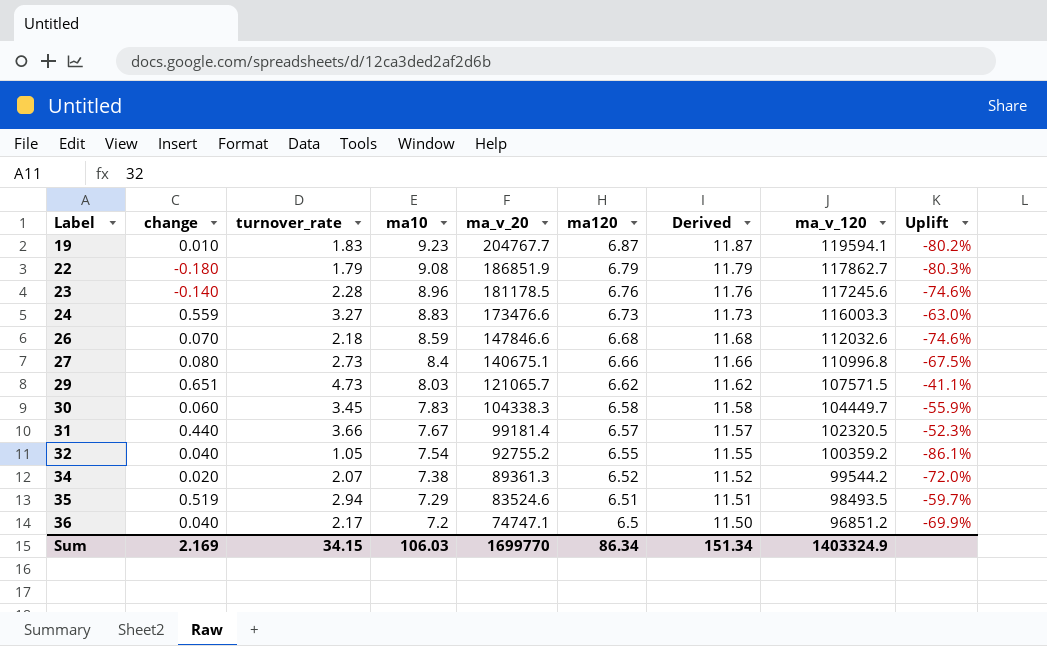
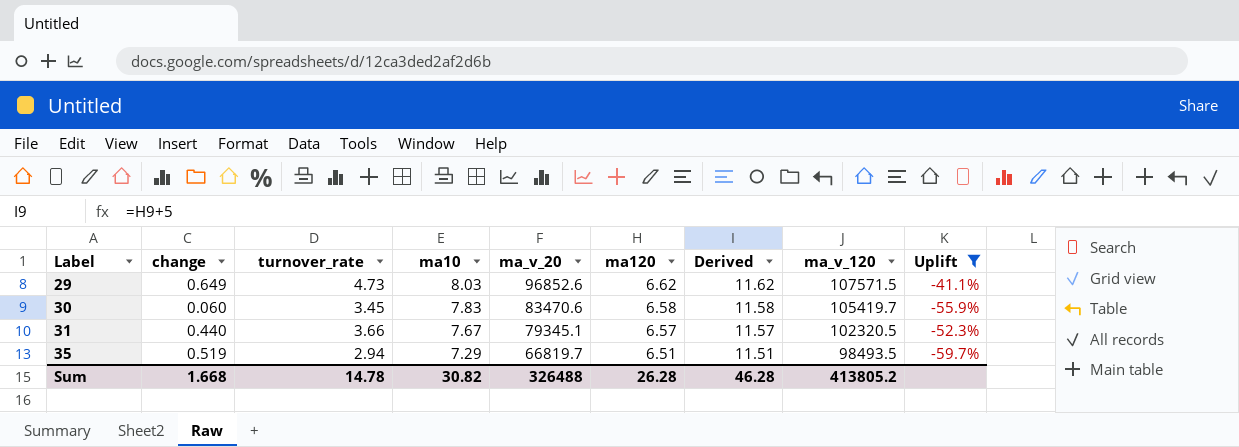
filter: none -> Uplift >= -59.7%
29 | change: 0.651 -> 0.649
29 | ma_v_20: 121065.7 -> 96852.6
30 | ma_v_20: 104338.3 -> 83470.6
30 | ma_v_120: 104449.7 -> 105419.7
31 | ma_v_20: 99181.4 -> 79345.1
35 | ma_v_20: 83524.6 -> 66819.7
Sum | change: 2.169 -> 1.668
Sum | turnover_rate: 34.15 -> 14.78
Sum | ma10: 106.03 -> 30.82
Sum | ma_v_20: 1699770 -> 326488
Sum | ma120: 86.34 -> 26.28
Sum | Derived: 151.34 -> 46.28
Sum | ma_v_120: 1403324.9 -> 413805.2

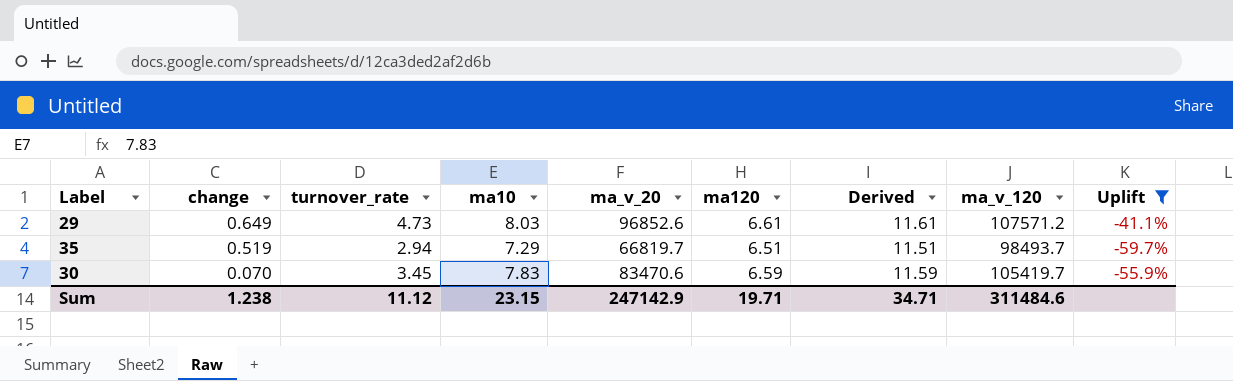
row order: Label ascending -> change descending
row 31: 0.440 | 3.66 | 7.67 | 79345.1 | 6.57 | 11.57 | 102320.5 | -52.3% -> none
29 | ma120: 6.62 -> 6.61
29 | Derived: 11.62 -> 11.61
29 | ma_v_120: 107571.5 -> 107571.2
35 | ma_v_120: 98493.5 -> 98493.7
30 | change: 0.060 -> 0.070
30 | ma120: 6.58 -> 6.59
30 | Derived: 11.58 -> 11.59
Sum | change: 1.668 -> 1.238
Sum | turnover_rate: 14.78 -> 11.12
Sum | ma10: 30.82 -> 23.15
Sum | ma_v_20: 326488 -> 247142.9
Sum | ma120: 26.28 -> 19.71
Sum | Derived: 46.28 -> 34.71
Sum | ma_v_120: 413805.2 -> 311484.6

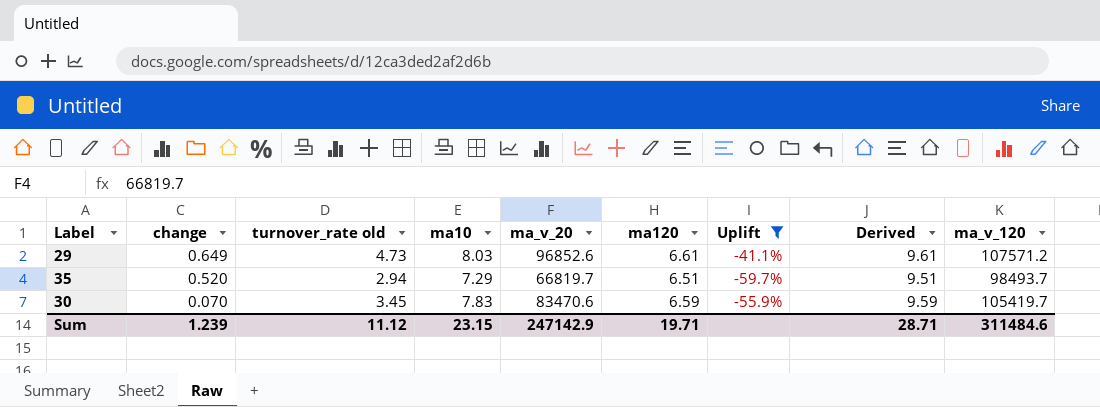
column name: turnover_rate -> turnover_rate old
column Uplift | position: 9 -> 7
column Derived | formula: [ma120] + 5 -> [ma120] + 3
35 | change: 0.519 -> 0.520
Sum | change: 1.238 -> 1.239
Sum | Derived: 34.71 -> 28.71

